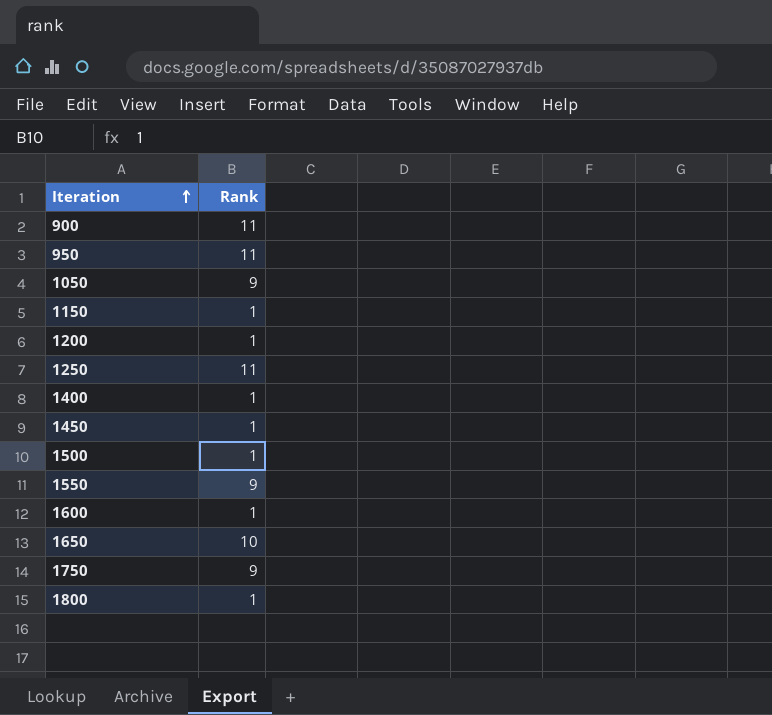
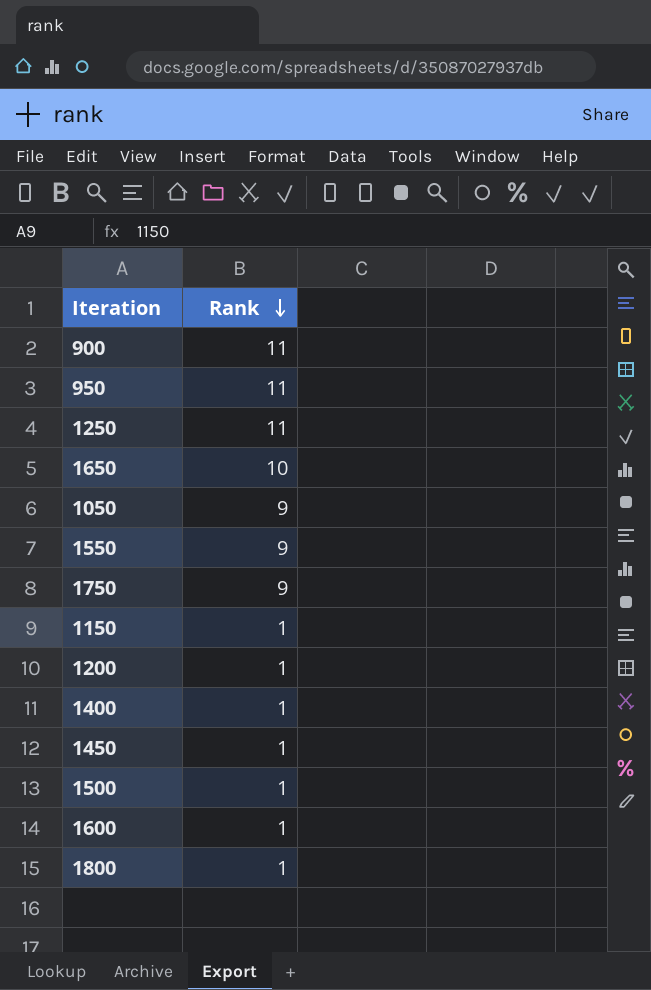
row order: Iteration ascending -> Rank descending

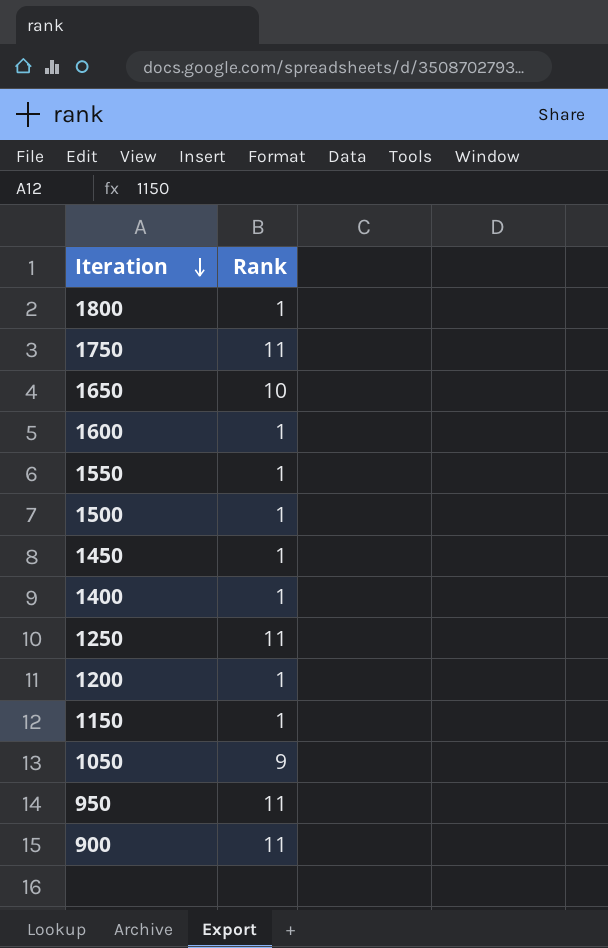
row order: Rank descending -> Iteration descending
1750 | Rank: 9 -> 11
1550 | Rank: 9 -> 1

